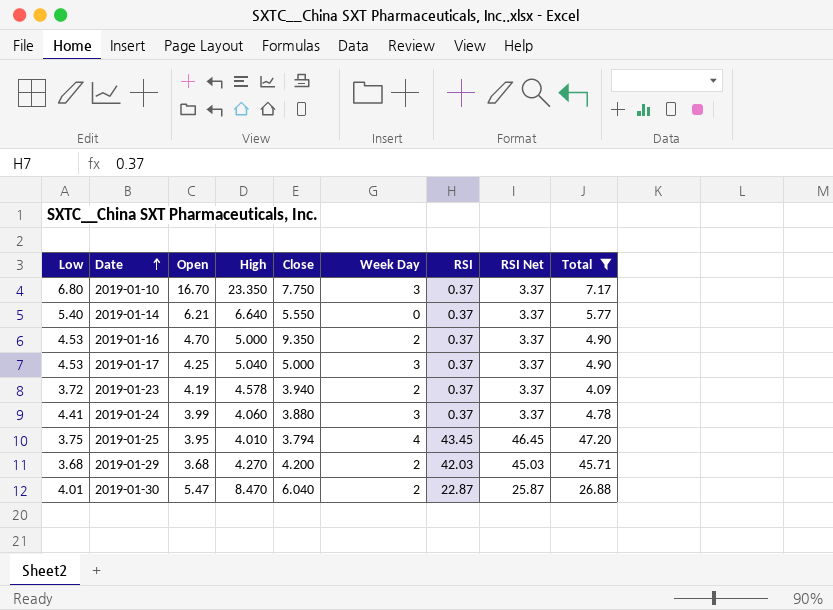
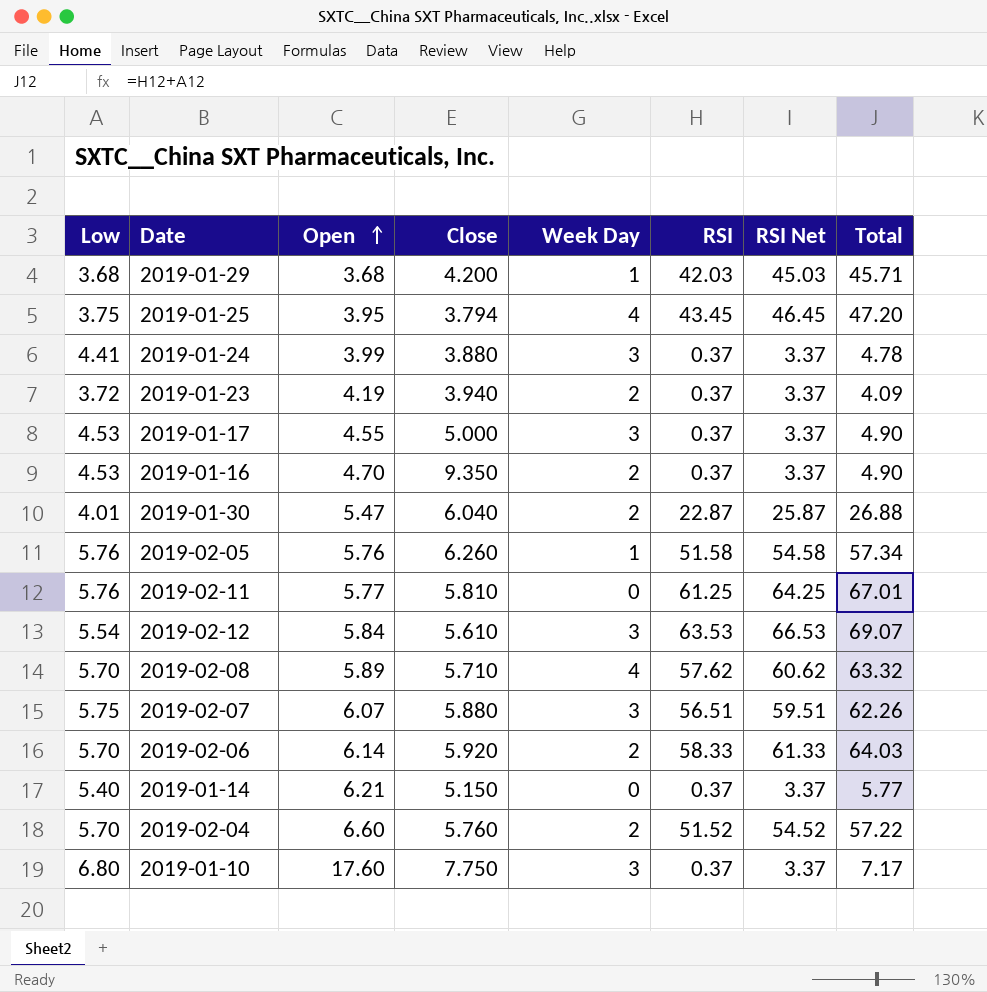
filter: Total <= 47.20 -> none
row order: Date ascending -> Open ascending
column High | position: 4 -> none
2019-01-29 | Week Day: 2 -> 1
2019-01-17 | Open: 4.25 -> 4.55
2019-01-14 | Close: 5.550 -> 5.150
2019-01-10 | Open: 16.70 -> 17.60

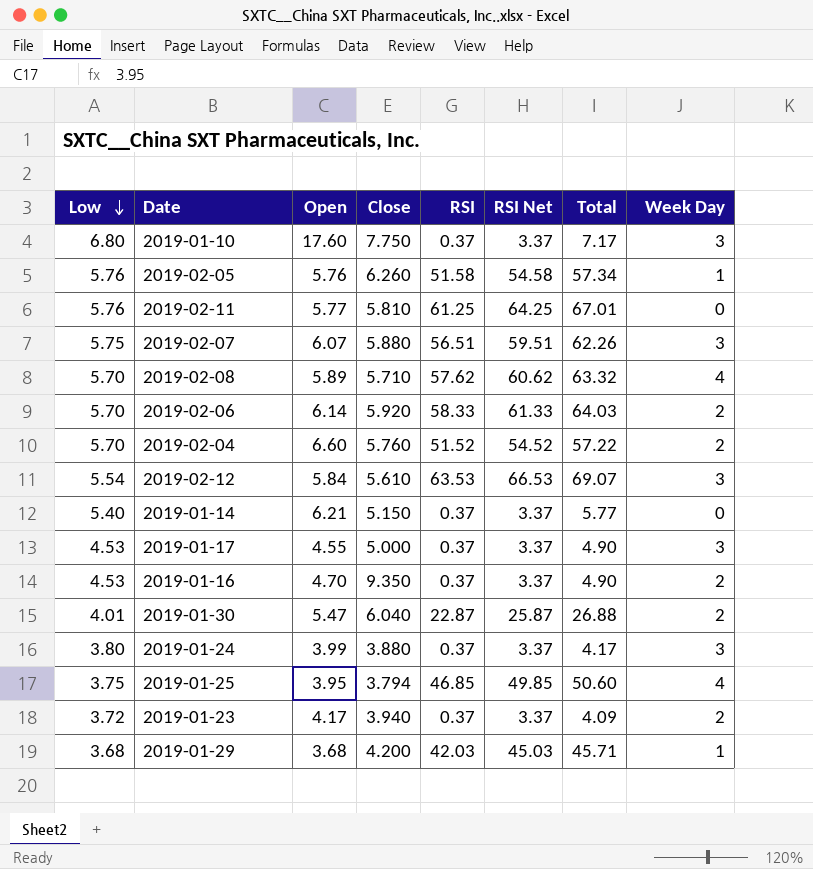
row order: Open ascending -> Low descending
column Week Day | position: 5 -> 8
2019-01-24 | Low: 4.41 -> 3.80
2019-01-24 | Total: 4.78 -> 4.17
2019-01-25 | RSI: 43.45 -> 46.85
2019-01-25 | RSI Net: 46.45 -> 49.85
2019-01-25 | Total: 47.20 -> 50.60
2019-01-23 | Open: 4.19 -> 4.17

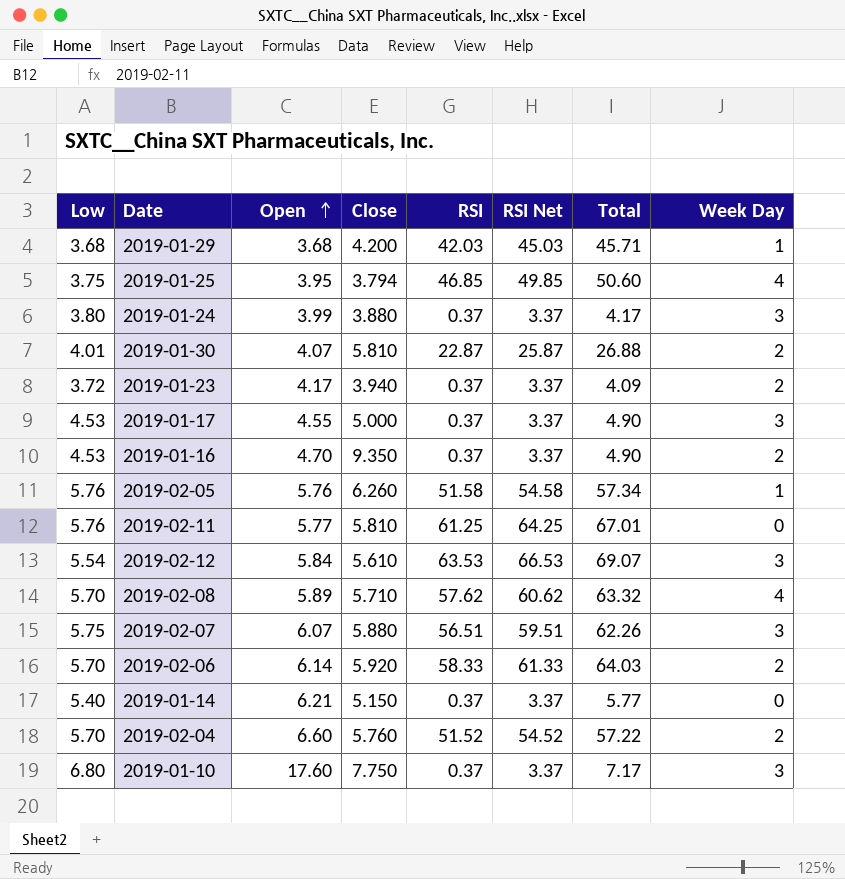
row order: Low descending -> Open ascending
2019-01-30 | Open: 5.47 -> 4.07
2019-01-30 | Close: 6.040 -> 5.810

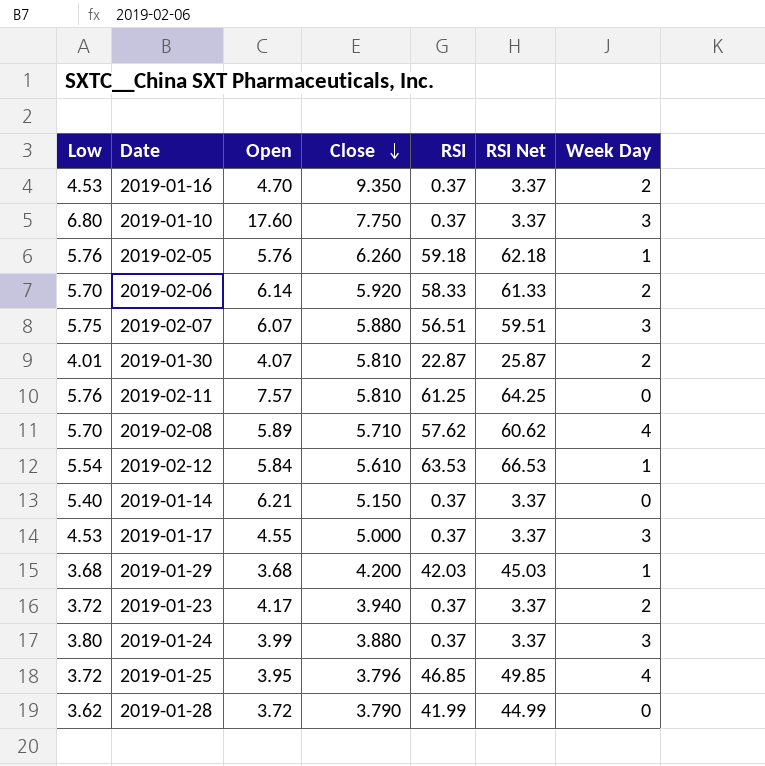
row order: Open ascending -> Close descending
column Total | formula: [Low] + [RSI] -> none
row 2019-02-04: 5.70 | 6.60 | 5.760 | 51.52 | 54.52 | 57.22 | 2 -> none
2019-02-05 | RSI: 51.58 -> 59.18
2019-02-05 | RSI Net: 54.58 -> 62.18
2019-02-11 | Open: 5.77 -> 7.57
2019-02-12 | Week Day: 3 -> 1
2019-01-25 | Low: 3.75 -> 3.72
2019-01-25 | Close: 3.794 -> 3.796
row 2019-01-28: none -> 3.62 | 3.72 | 3.790 | 41.99 | 44.99 | 0

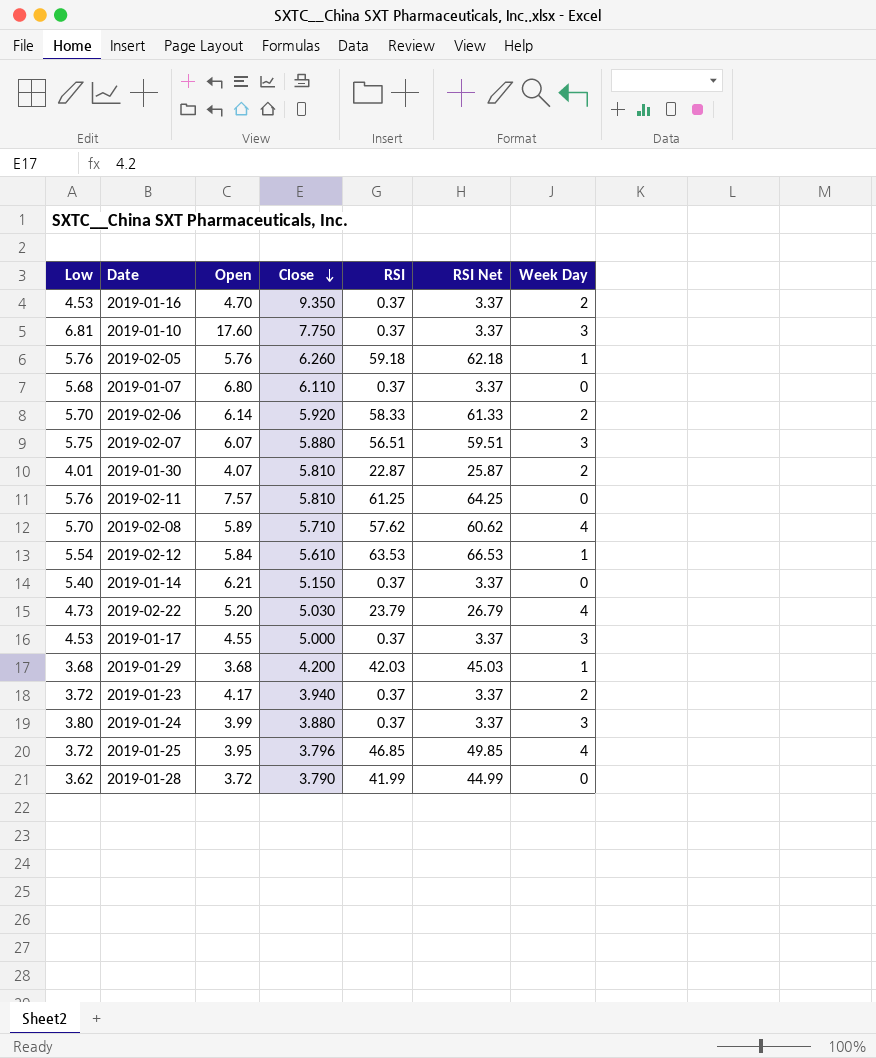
2019-01-10 | Low: 6.80 -> 6.81
row 2019-01-07: none -> 5.68 | 6.80 | 6.110 | 0.37 | 3.37 | 0
row 2019-02-22: none -> 4.73 | 5.20 | 5.030 | 23.79 | 26.79 | 4

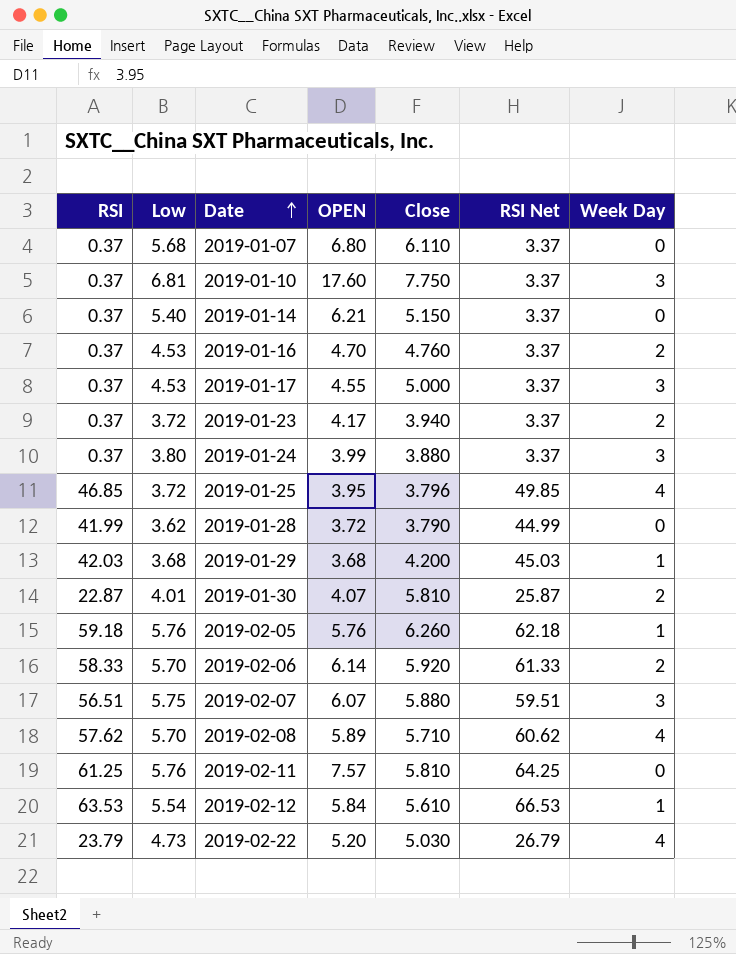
row order: Close descending -> Date ascending
column RSI | position: 5 -> 1
column name: Open -> OPEN
2019-01-16 | Close: 9.350 -> 4.760

